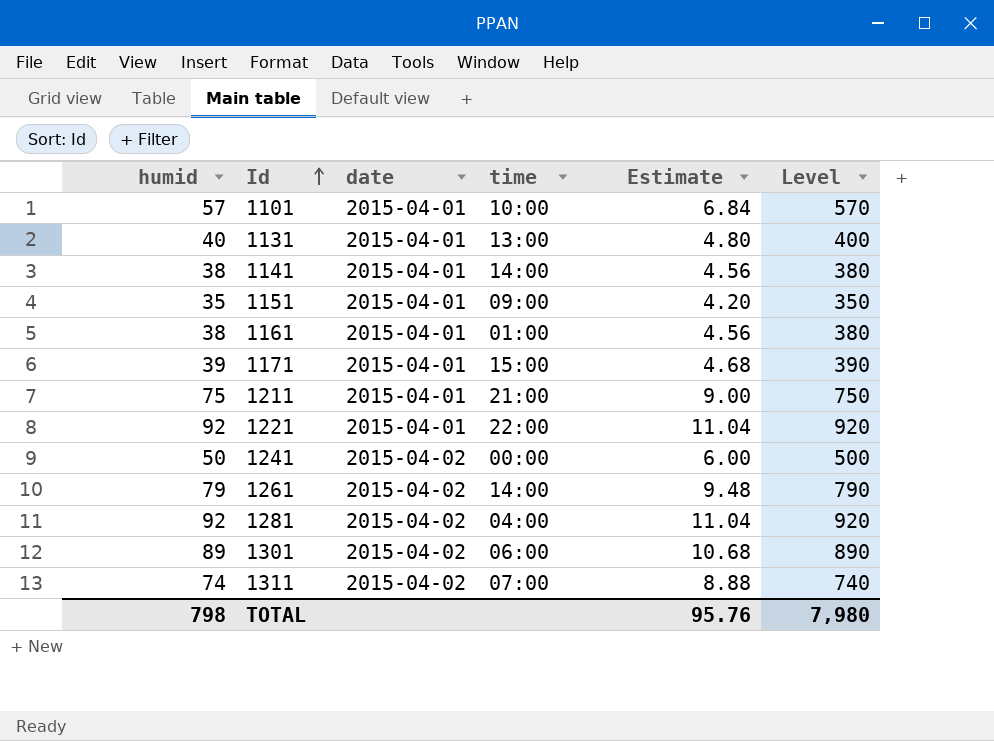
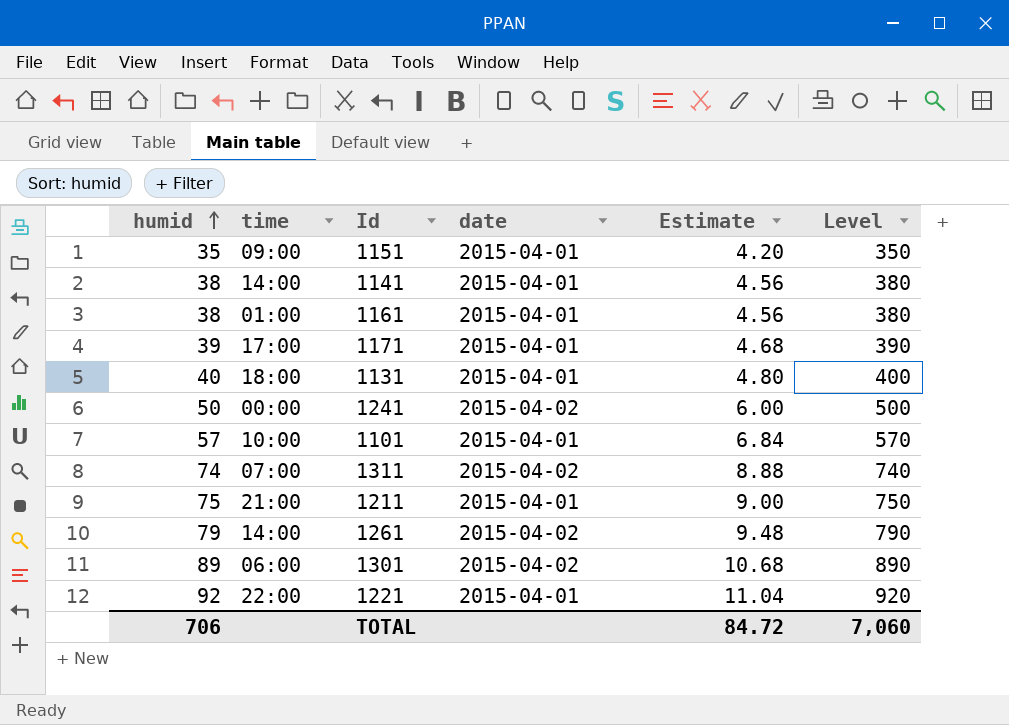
row order: Id ascending -> humid ascending
column time | position: 4 -> 2
row 1281: 92 | 2015-04-02 | 04:00 | 11.04 | 920 -> none
1171 | time: 15:00 -> 17:00
1131 | time: 13:00 -> 18:00
TOTAL | humid: 798 -> 706
TOTAL | Estimate: 95.76 -> 84.72
TOTAL | Level: 7,980 -> 7,060

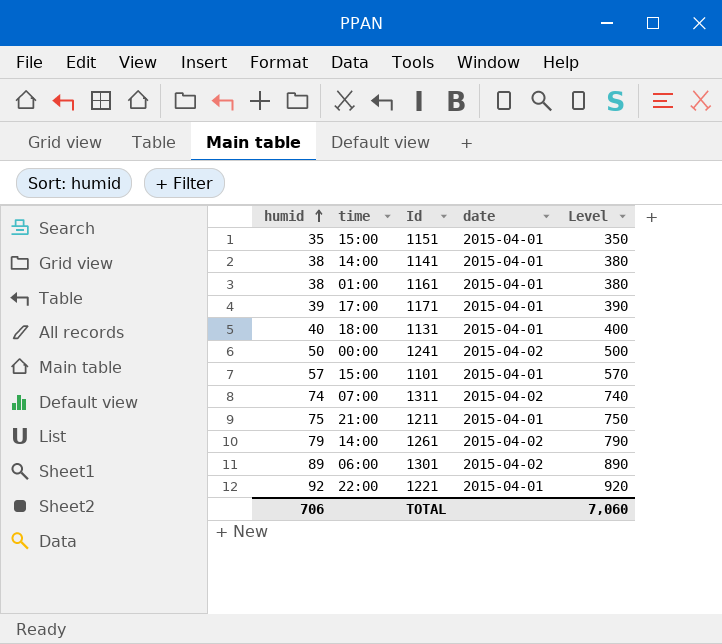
column Estimate | formula: [humid] * 0.12 -> none
1151 | time: 09:00 -> 15:00
1101 | time: 10:00 -> 15:00

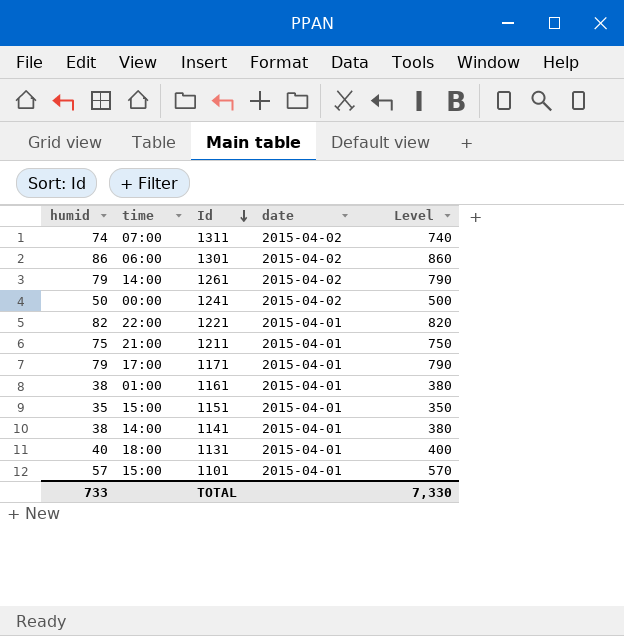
row order: humid ascending -> Id descending
1301 | humid: 89 -> 86
1301 | Level: 890 -> 860
1221 | humid: 92 -> 82
1221 | Level: 920 -> 820
1171 | humid: 39 -> 79
1171 | Level: 390 -> 790
TOTAL | humid: 706 -> 733
TOTAL | Level: 7,060 -> 7,330

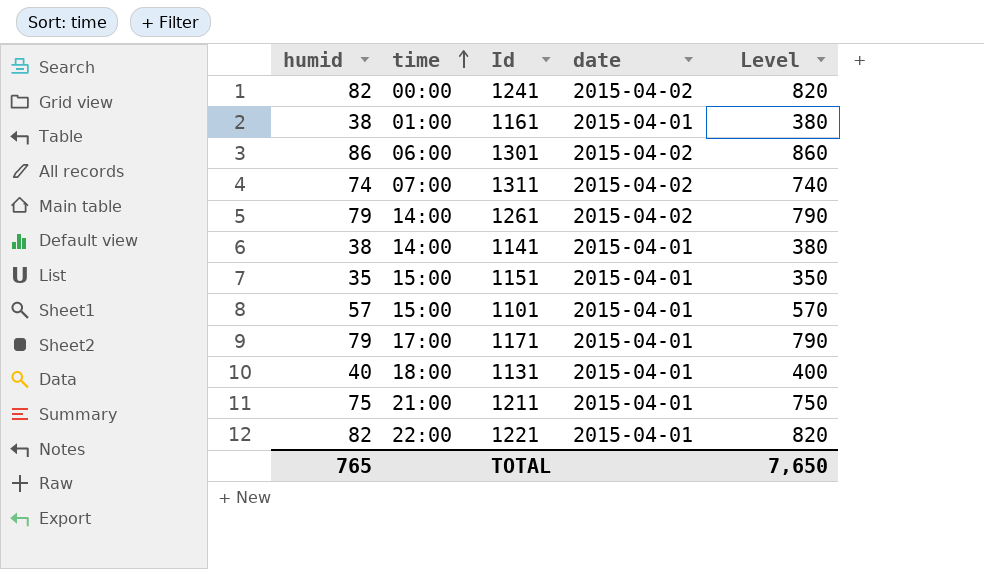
row order: Id descending -> time ascending
1241 | humid: 50 -> 82
1241 | Level: 500 -> 820
TOTAL | humid: 733 -> 765
TOTAL | Level: 7,330 -> 7,650

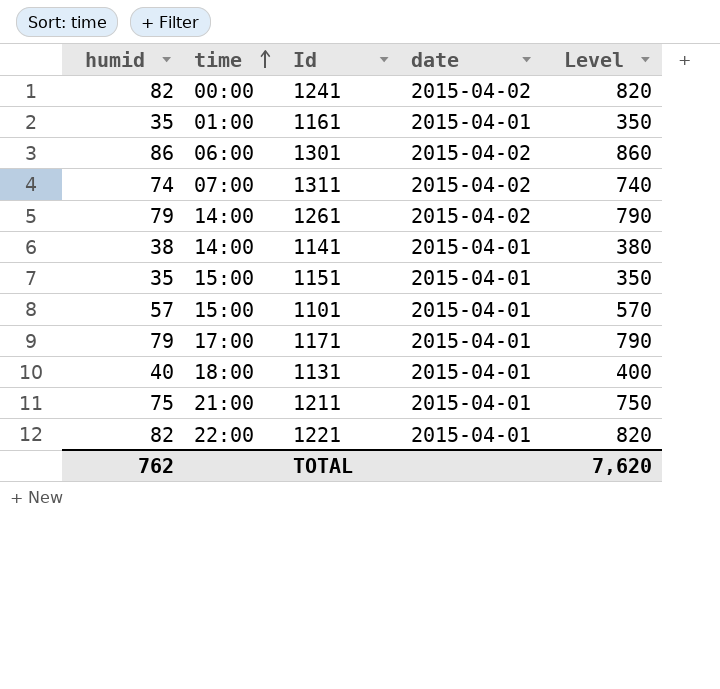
1161 | humid: 38 -> 35
1161 | Level: 380 -> 350
TOTAL | humid: 765 -> 762
TOTAL | Level: 7,650 -> 7,620

